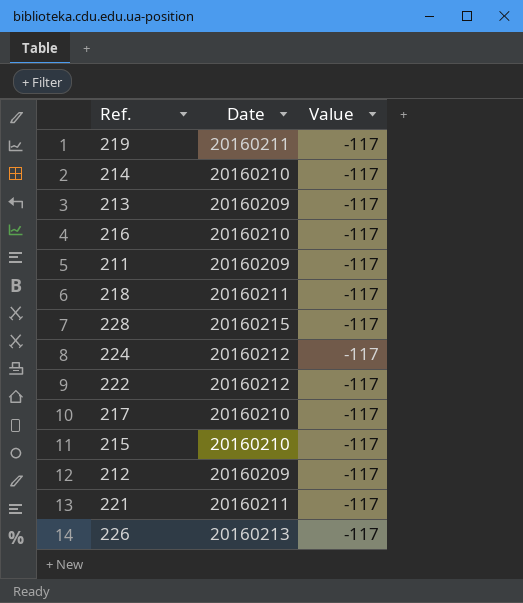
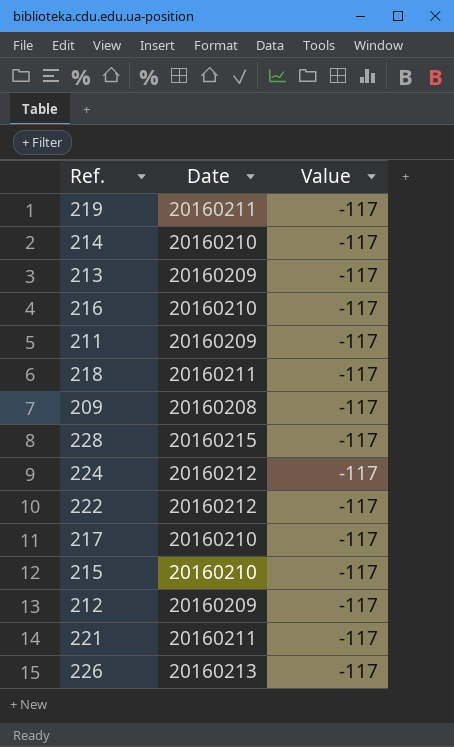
row 209: none -> 20160208 | -117

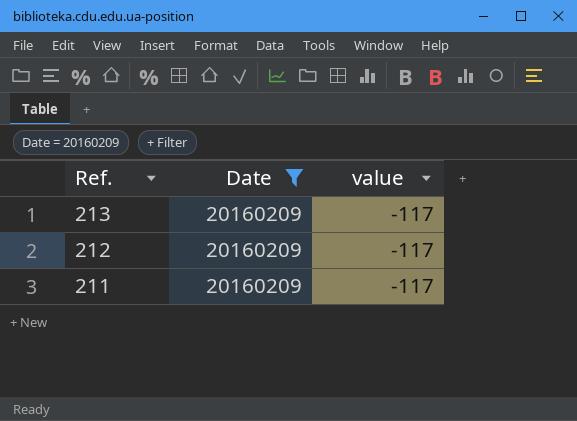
filter: none -> Date = 20160209
row order: none -> Ref. descending
column name: Value -> value

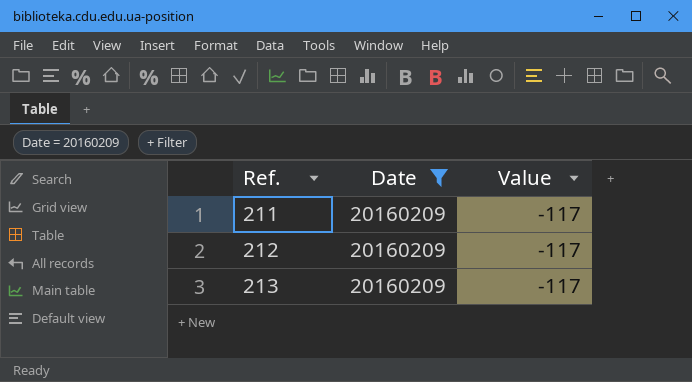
row order: Ref. descending -> Ref. ascending
column name: value -> Value

